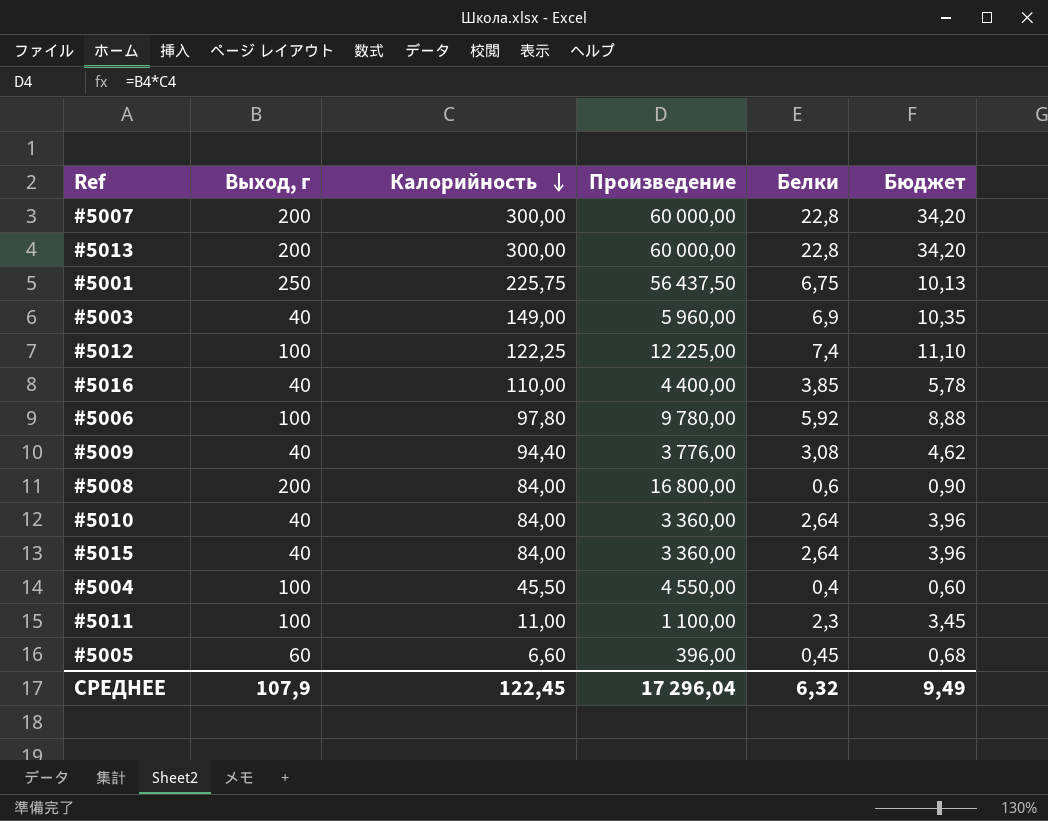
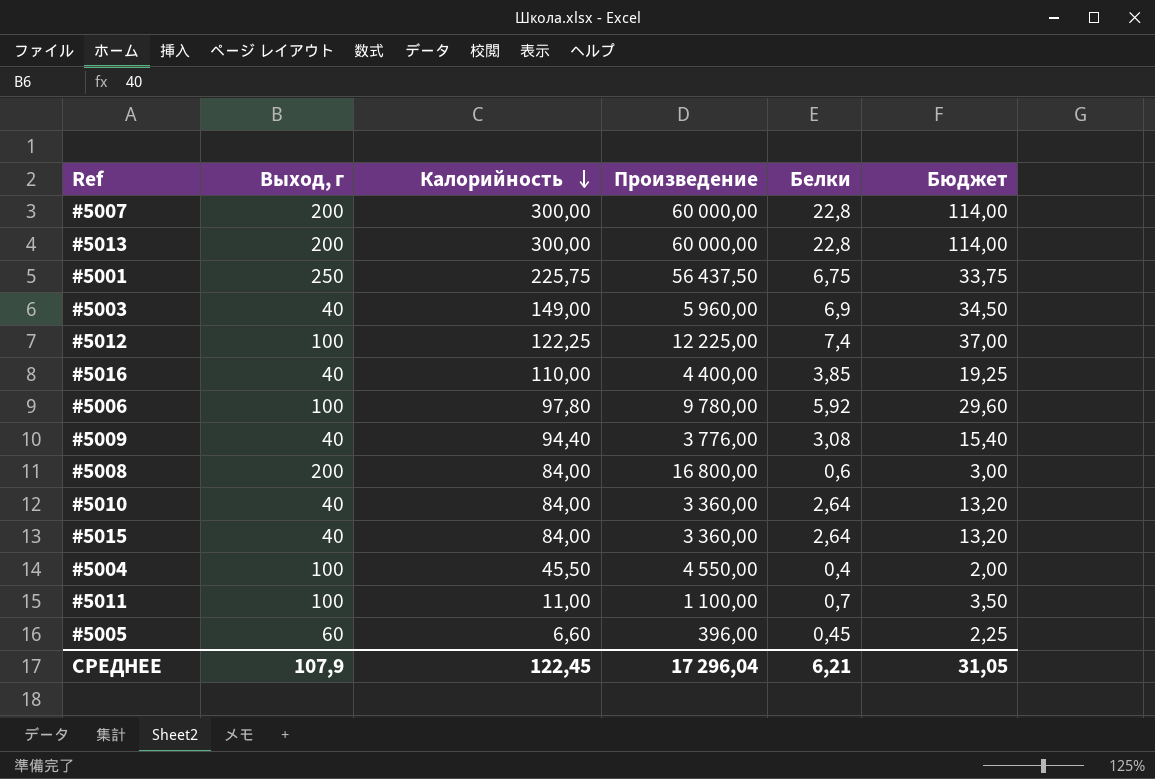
column Бюджет | formula: [Белки] * 1,5 -> [Белки] * 5
#5011 | Белки: 2,3 -> 0,7
СРЕДНЕЕ | Белки: 6,32 -> 6,21
СРЕДНЕЕ | Бюджет: 9,49 -> 31,05

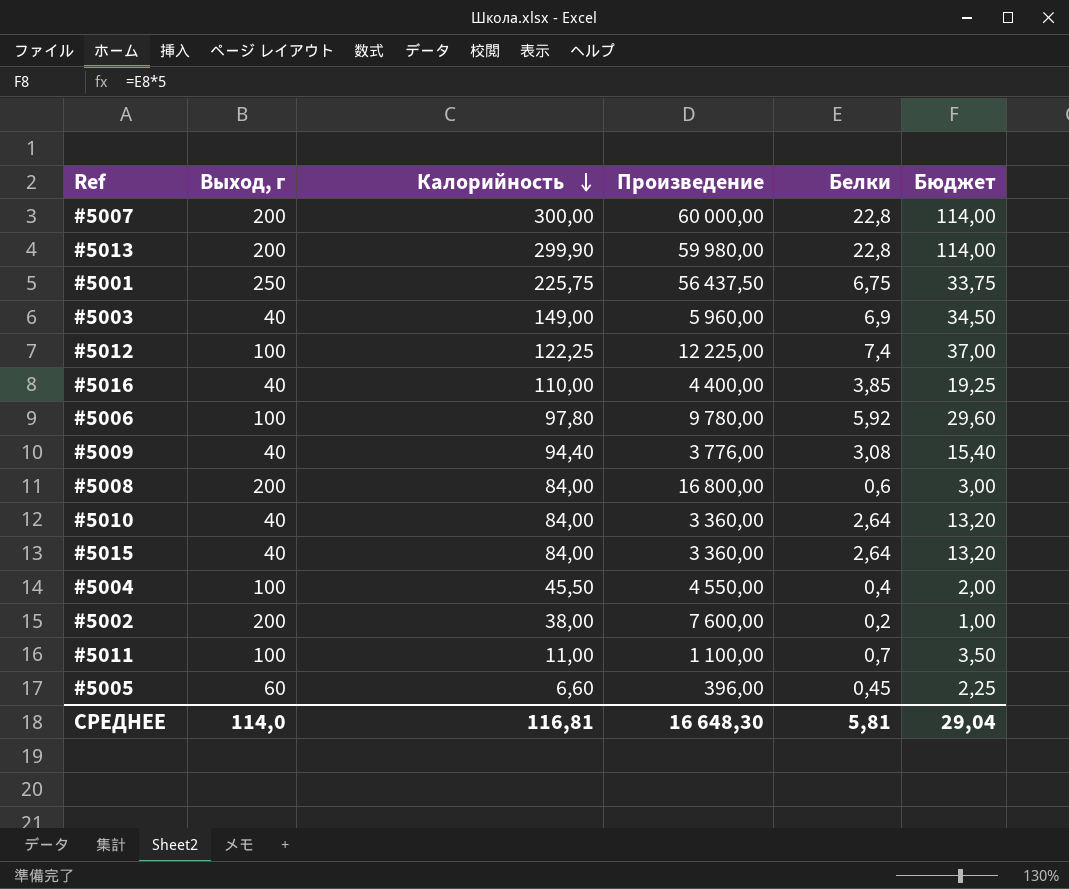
#5013 | Калорийность: 300,00 -> 299,90
#5013 | Произведение: 60 000,00 -> 59 980,00
row #5002: none -> 200 | 38,00 | 7 600,00 | 0,2 | 1,00
СРЕДНЕЕ | Выход, г: 107,9 -> 114,0
СРЕДНЕЕ | Калорийность: 122,45 -> 116,81
СРЕДНЕЕ | Произведение: 17 296,04 -> 16 648,30
СРЕДНЕЕ | Белки: 6,21 -> 5,81
СРЕДНЕЕ | Бюджет: 31,05 -> 29,04

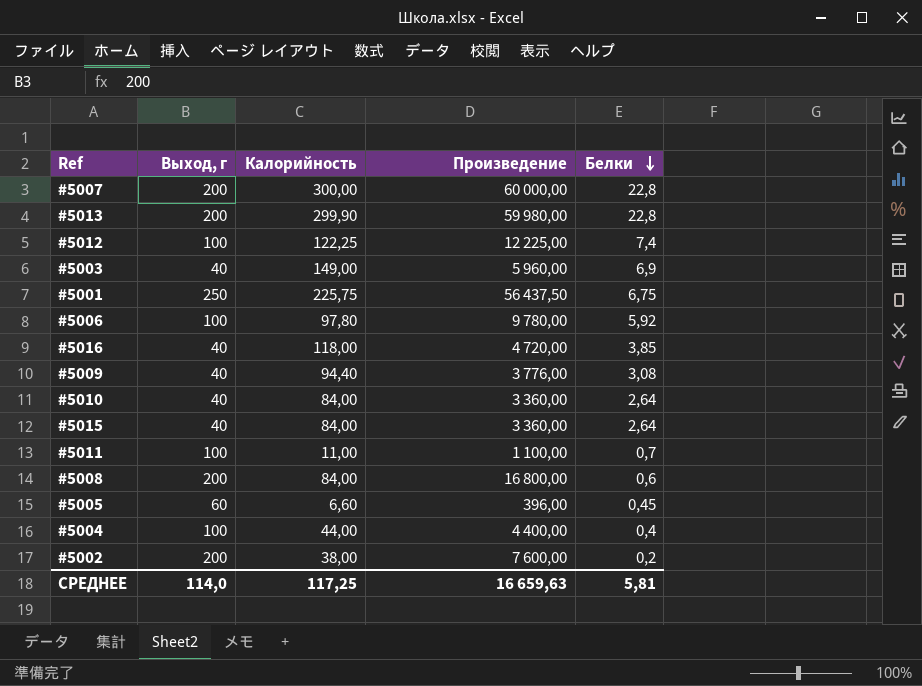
row order: Калорийность descending -> Белки descending
column Бюджет | formula: [Белки] * 5 -> none
#5016 | Калорийность: 110,00 -> 118,00
#5016 | Произведение: 4 400,00 -> 4 720,00
#5004 | Калорийность: 45,50 -> 44,00
#5004 | Произведение: 4 550,00 -> 4 400,00
СРЕДНЕЕ | Калорийность: 116,81 -> 117,25
СРЕДНЕЕ | Произведение: 16 648,30 -> 16 659,63

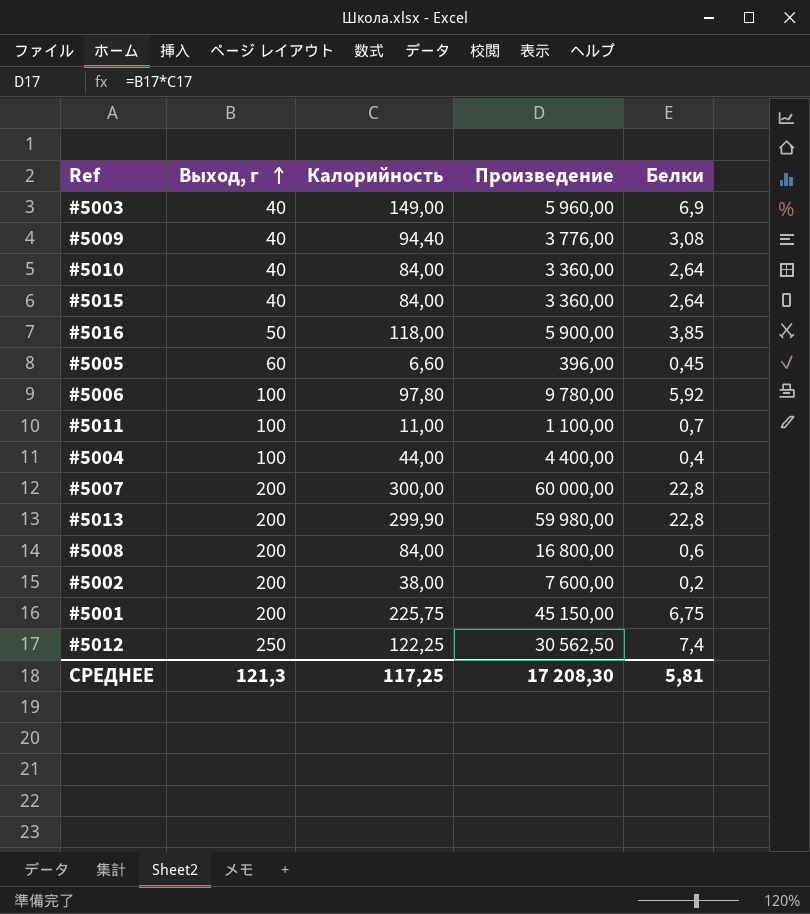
row order: Белки descending -> Выход, г ascending
#5016 | Выход, г: 40 -> 50
#5016 | Произведение: 4 720,00 -> 5 900,00
#5001 | Выход, г: 250 -> 200
#5001 | Произведение: 56 437,50 -> 45 150,00
#5012 | Выход, г: 100 -> 250
#5012 | Произведение: 12 225,00 -> 30 562,50
СРЕДНЕЕ | Выход, г: 114,0 -> 121,3
СРЕДНЕЕ | Произведение: 16 659,63 -> 17 208,30

